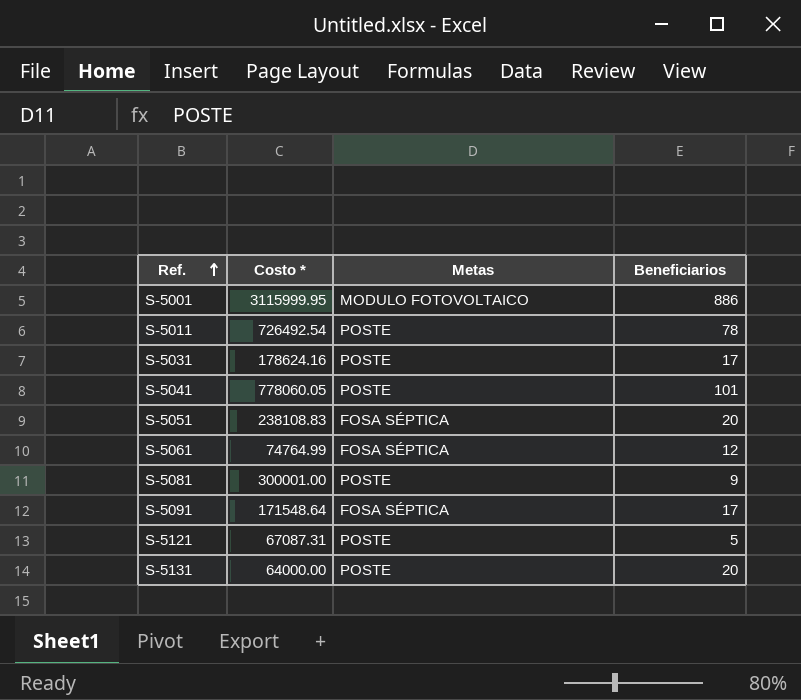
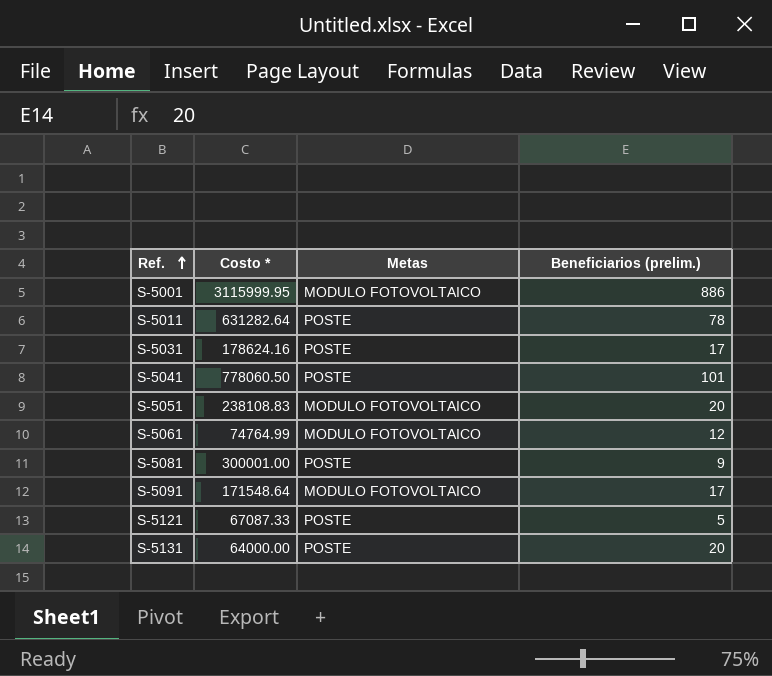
column name: Beneficiarios -> Beneficiarios (prelim.)
S-5011 | Costo *: 726492.54 -> 631282.64
S-5041 | Costo *: 778060.05 -> 778060.50
S-5051 | Metas: FOSA SÉPTICA -> MODULO FOTOVOLTAICO
S-5061 | Metas: FOSA SÉPTICA -> MODULO FOTOVOLTAICO
S-5091 | Metas: FOSA SÉPTICA -> MODULO FOTOVOLTAICO
S-5121 | Costo *: 67087.31 -> 67087.33

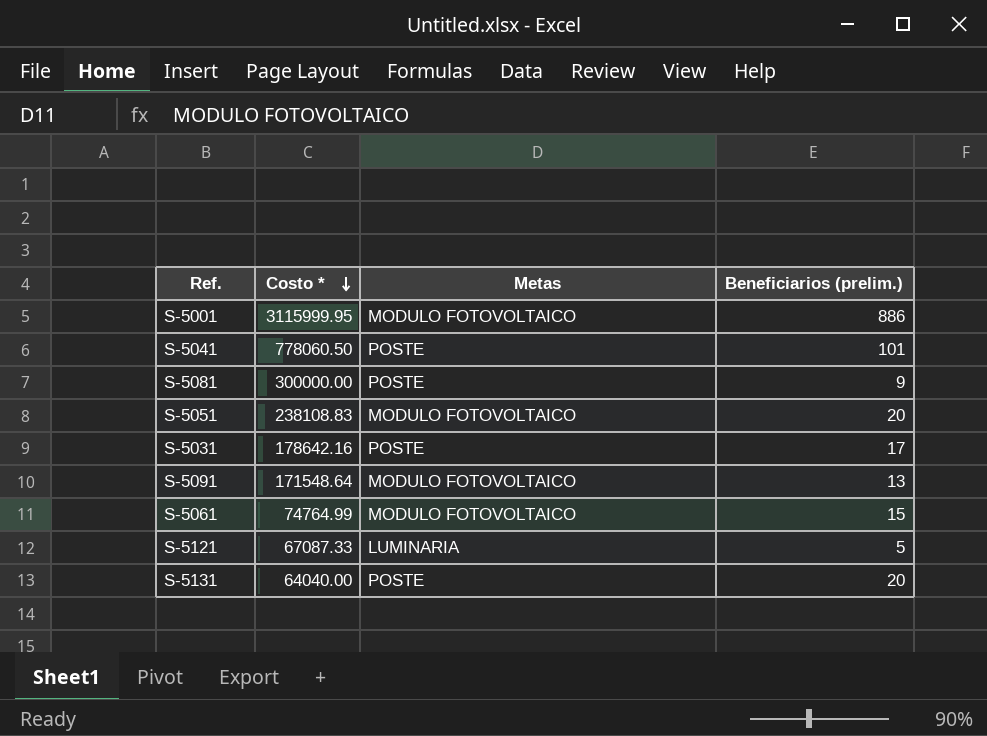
row order: Ref. ascending -> Costo * descending
row S-5011: 631282.64 | POSTE | 78 -> none
S-5081 | Costo *: 300001.00 -> 300000.00
S-5031 | Costo *: 178624.16 -> 178642.16
S-5091 | Beneficiarios (prelim.): 17 -> 13
S-5061 | Beneficiarios (prelim.): 12 -> 15
S-5121 | Metas: POSTE -> LUMINARIA
S-5131 | Costo *: 64000.00 -> 64040.00

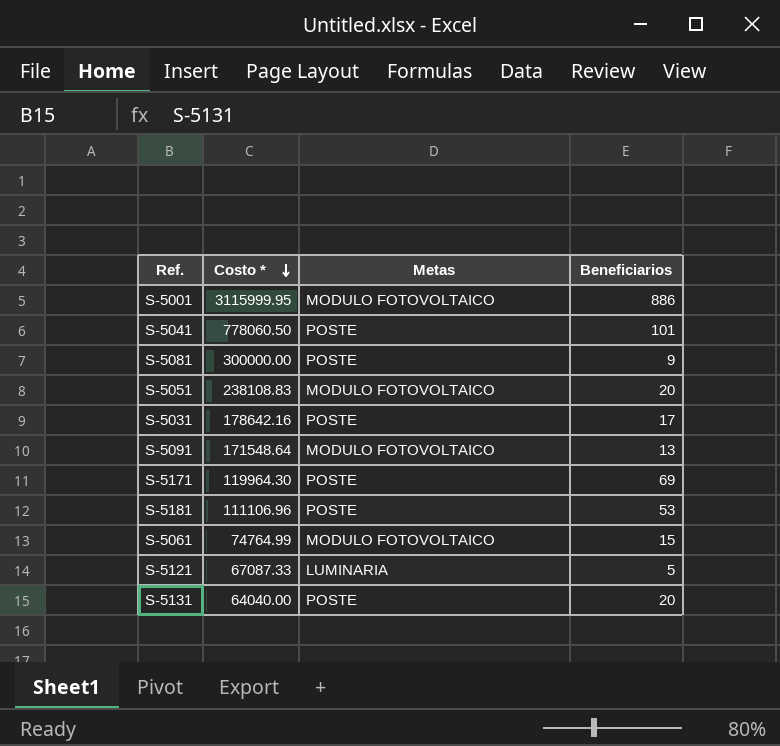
column name: Beneficiarios (prelim.) -> Beneficiarios
row S-5171: none -> 119964.30 | POSTE | 69
row S-5181: none -> 111106.96 | POSTE | 53

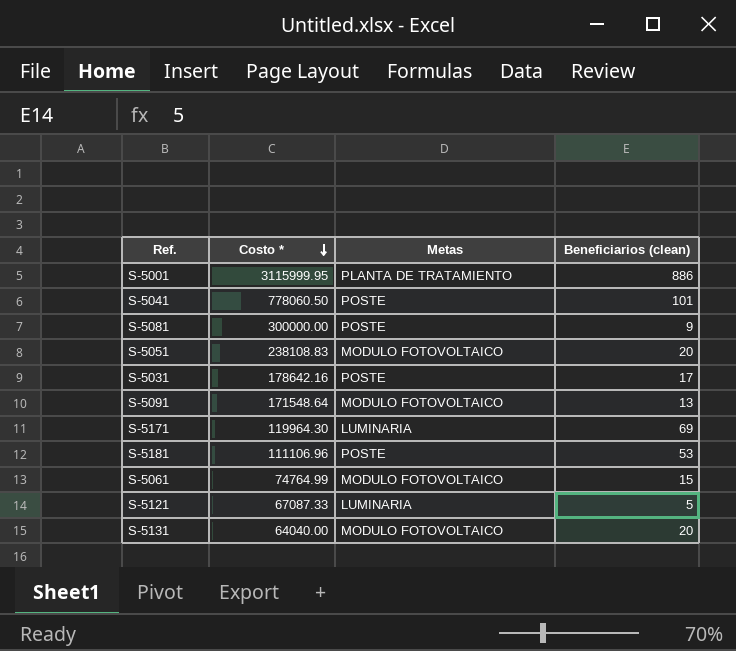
column name: Beneficiarios -> Beneficiarios (clean)
S-5001 | Metas: MODULO FOTOVOLTAICO -> PLANTA DE TRATAMIENTO
S-5171 | Metas: POSTE -> LUMINARIA
S-5131 | Metas: POSTE -> MODULO FOTOVOLTAICO

